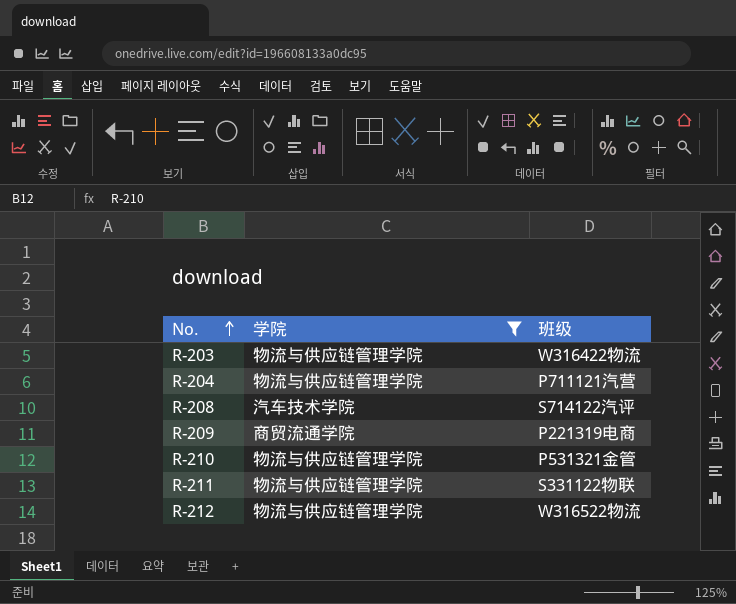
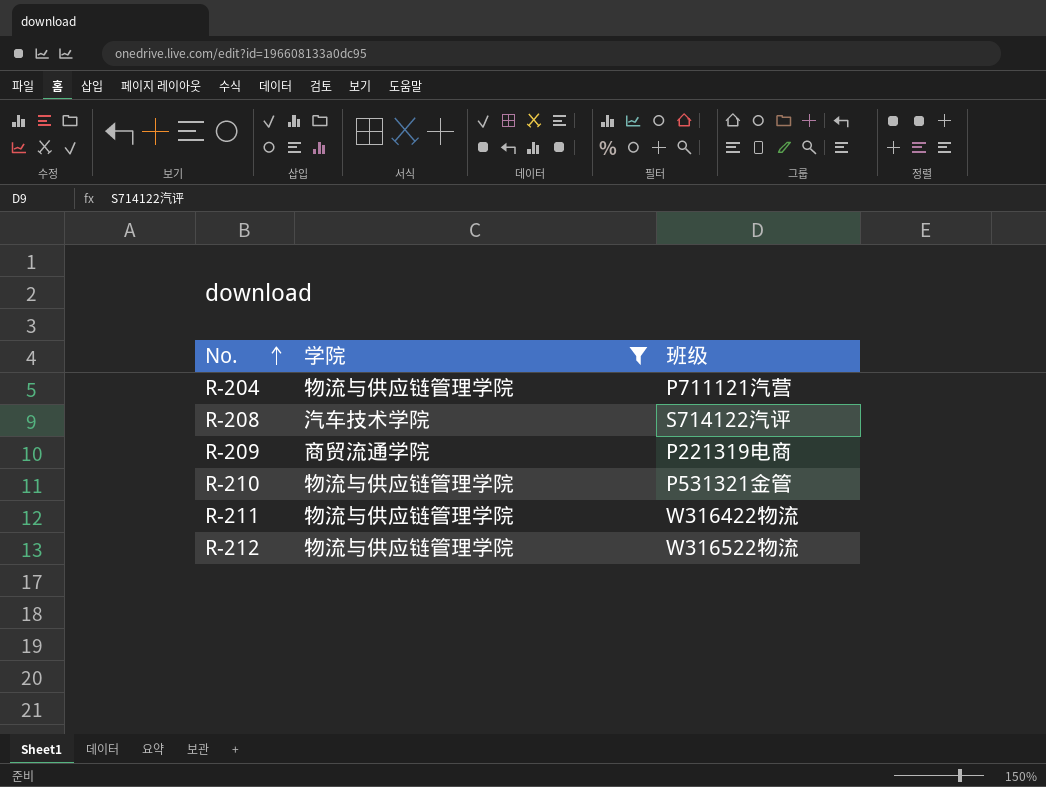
row R-203: 物流与供应链管理学院 | W316422物流 -> none
R-211 | 班级: S331122物联 -> W316422物流

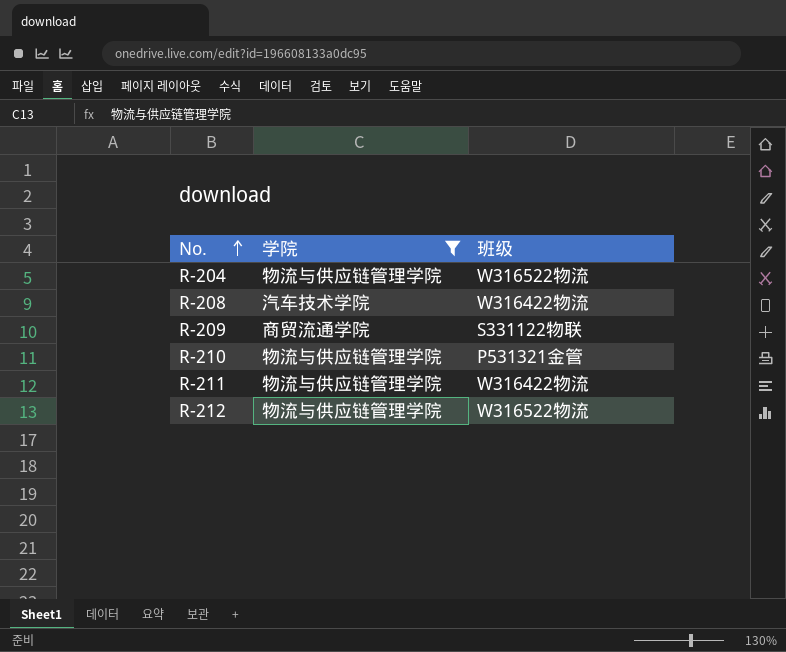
R-204 | 班级: P711121汽营 -> W316522物流
R-208 | 班级: S714122汽评 -> W316422物流
R-209 | 班级: P221319电商 -> S331122物联

